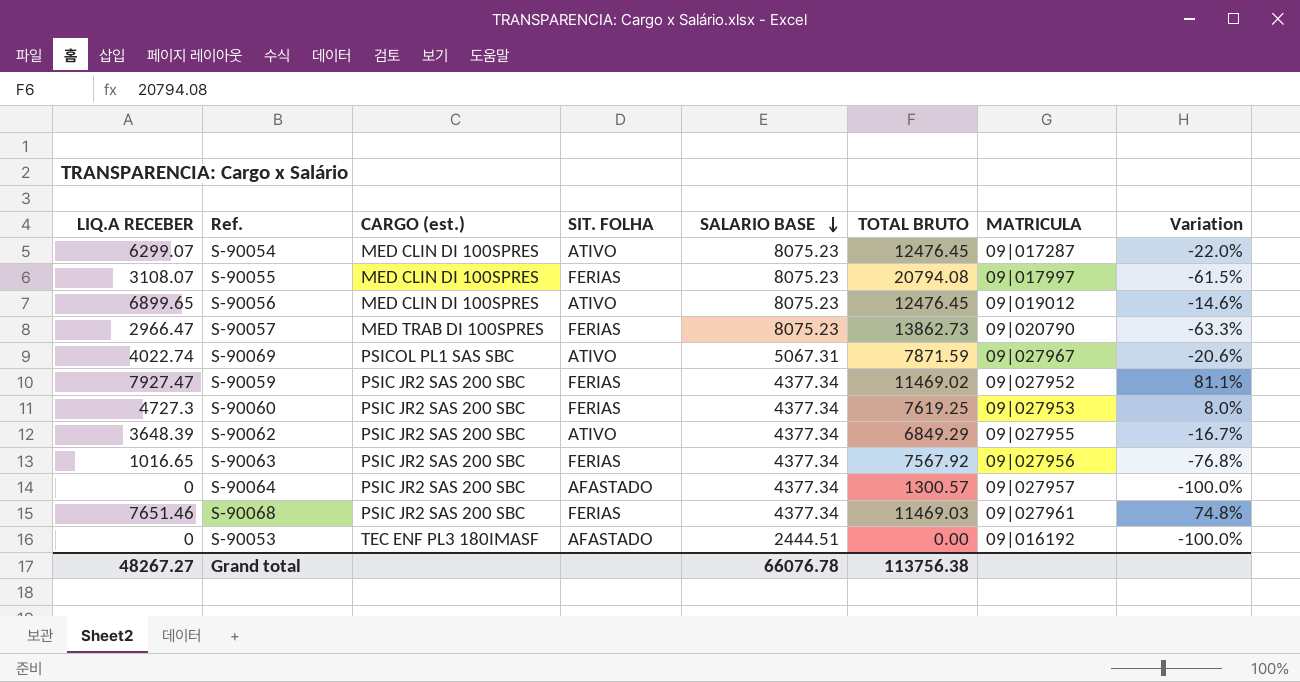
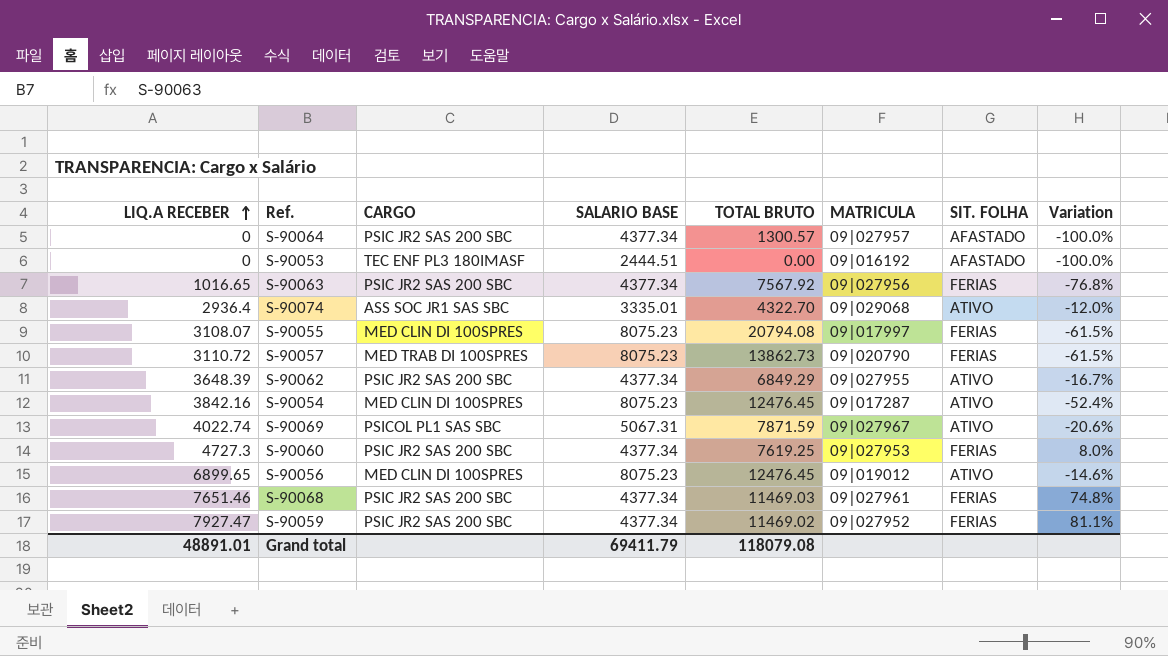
row order: SALARIO BASE descending -> LIQ.A RECEBER ascending
column name: CARGO (est.) -> CARGO
column SIT. FOLHA | position: 4 -> 7
row S-90074: none -> 2936.4 | ASS SOC JR1 SAS SBC | 3335.01 | 4322.70 | 09|029068 | ATIVO | -12.0%
S-90057 | LIQ.A RECEBER: 2966.47 -> 3110.72
S-90057 | Variation: -63.3% -> -61.5%
S-90054 | LIQ.A RECEBER: 6299.07 -> 3842.16
S-90054 | Variation: -22.0% -> -52.4%
Grand total | LIQ.A RECEBER: 48267.27 -> 48891.01
Grand total | SALARIO BASE: 66076.78 -> 69411.79
Grand total | TOTAL BRUTO: 113756.38 -> 118079.08

